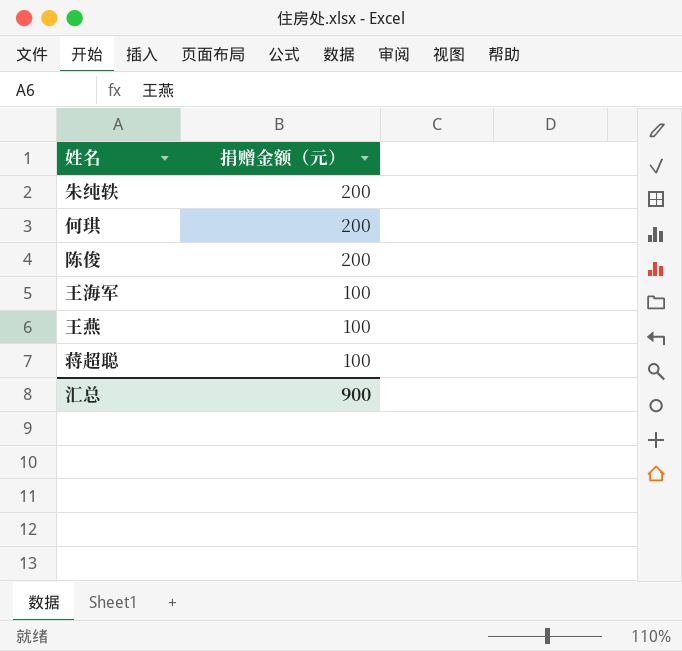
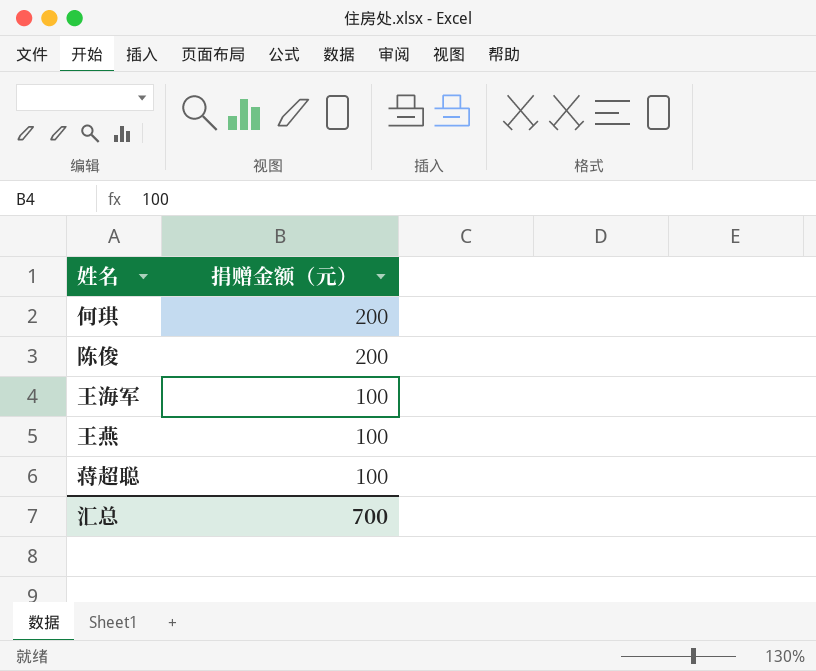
row 朱纯轶: 200 -> none
汇总 | 捐赠金额（元）: 900 -> 700

